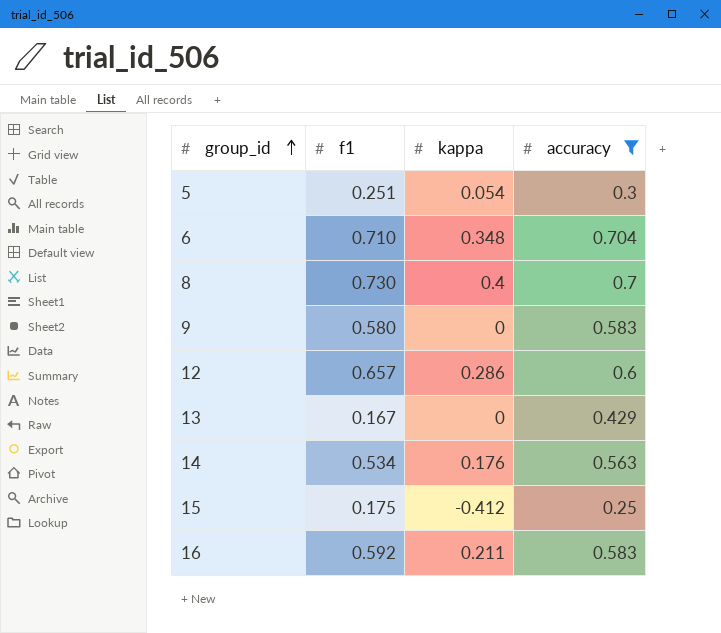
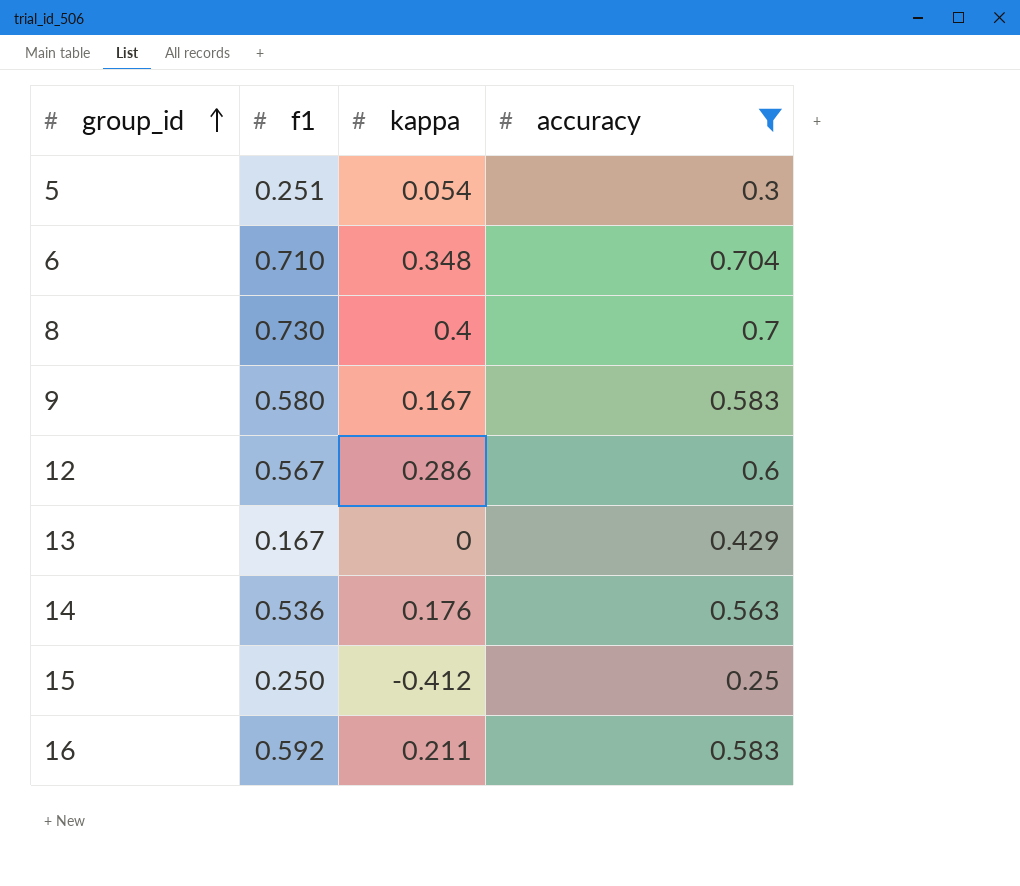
9 | kappa: 0 -> 0.167
12 | f1: 0.657 -> 0.567
14 | f1: 0.534 -> 0.536
15 | f1: 0.175 -> 0.250

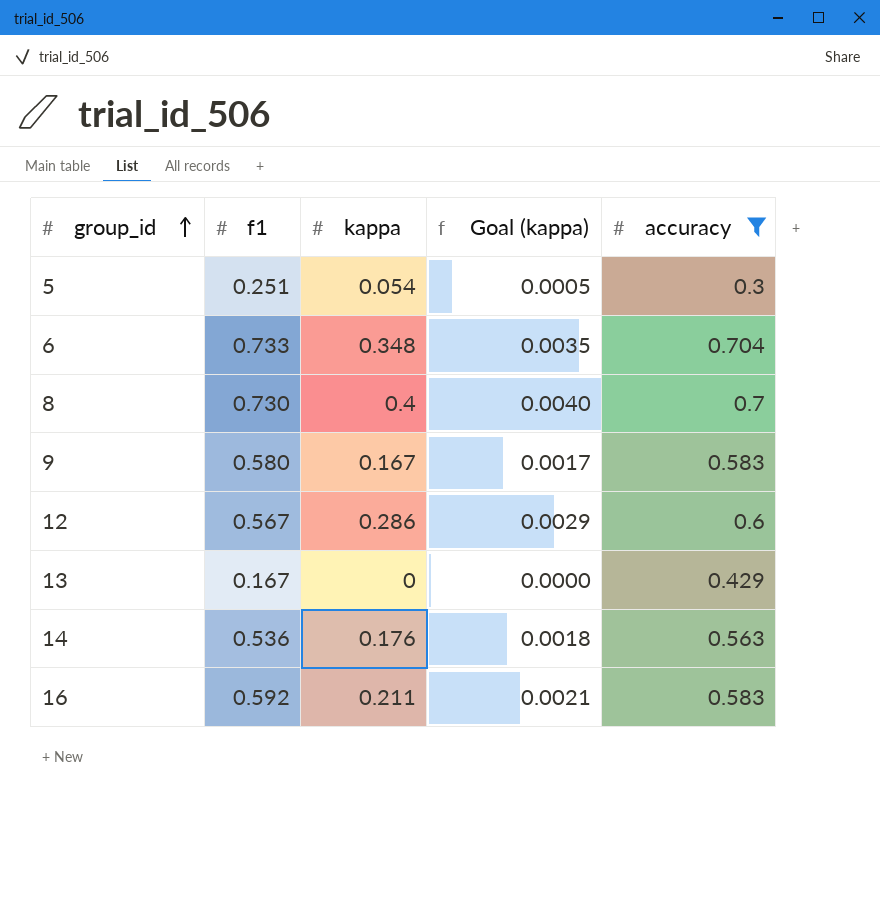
column Goal (kappa) | formula: none -> [kappa] * 0.01
row 15: 0.250 | -0.412 | 0.25 -> none
6 | f1: 0.710 -> 0.733

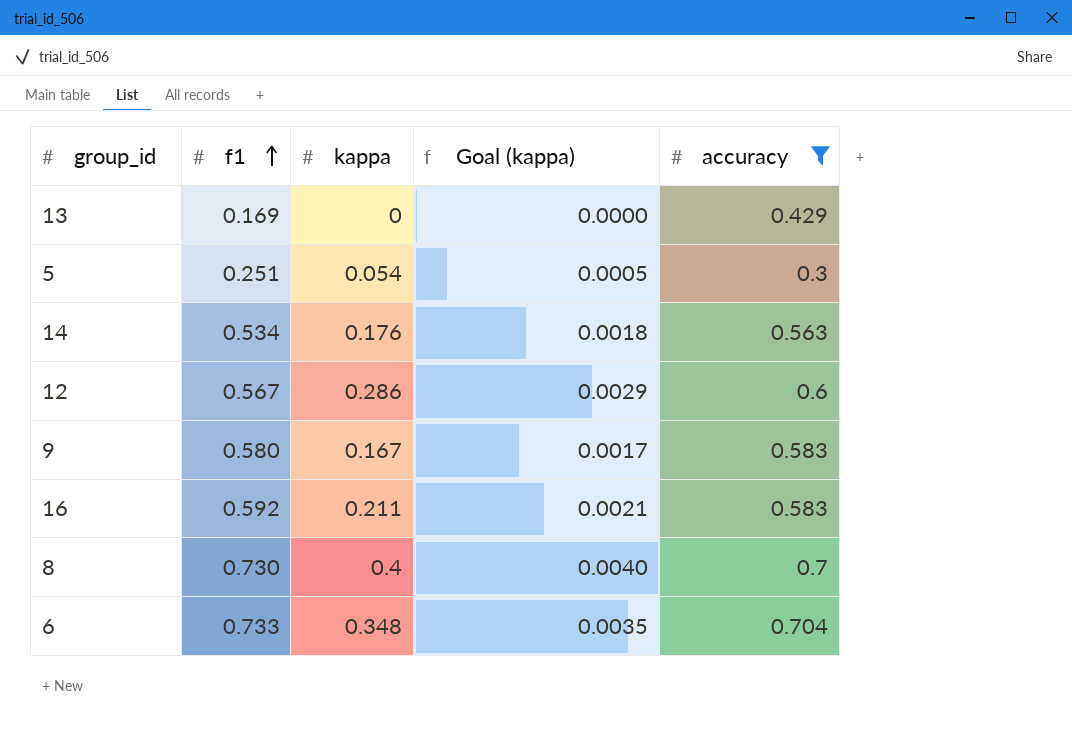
row order: group_id ascending -> f1 ascending
13 | f1: 0.167 -> 0.169
14 | f1: 0.536 -> 0.534

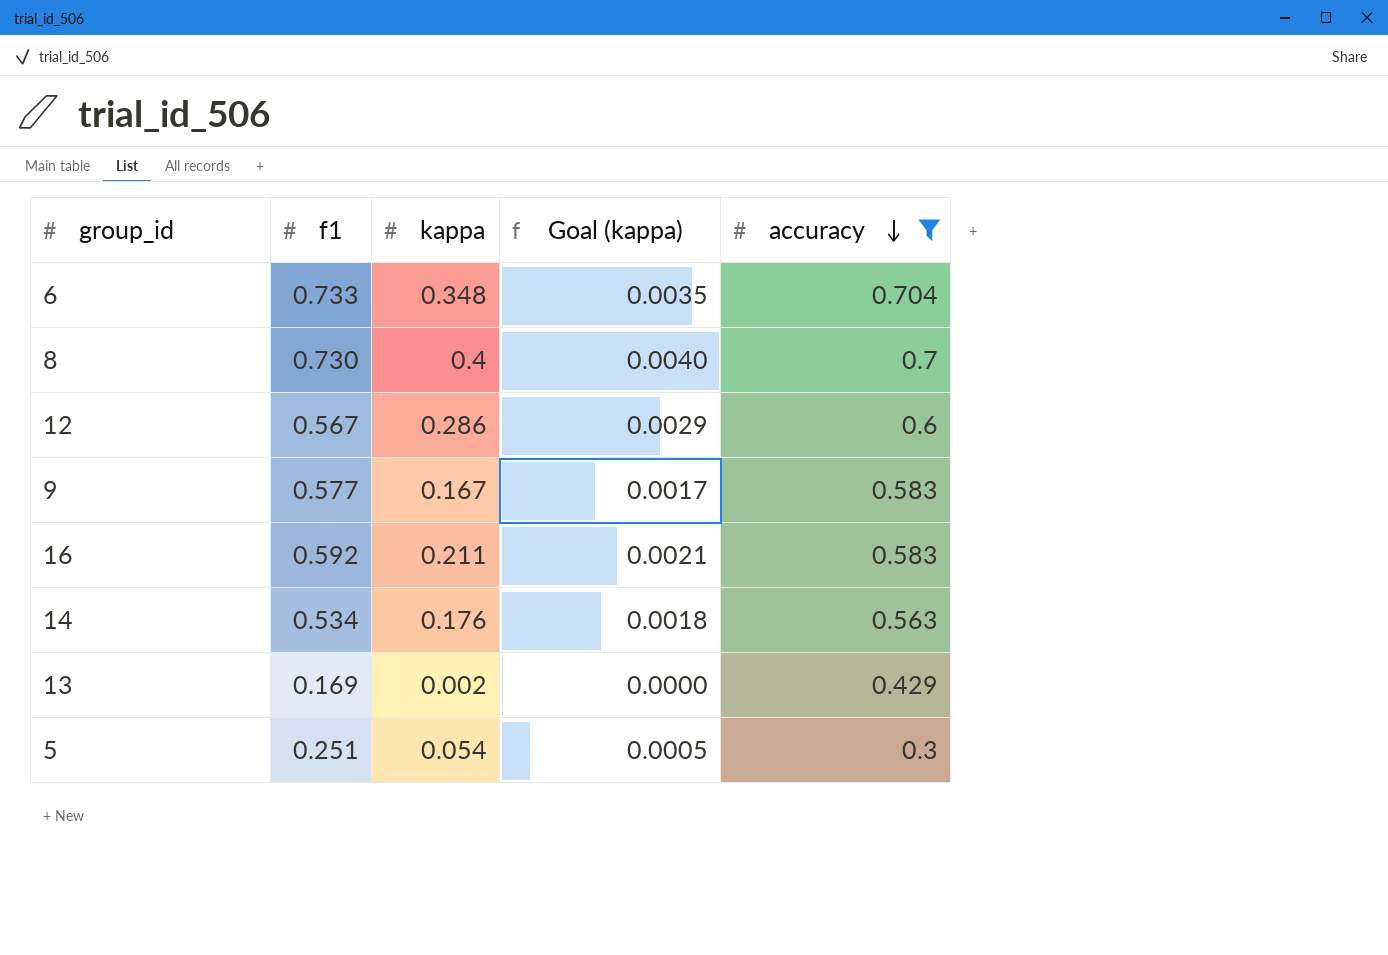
row order: f1 ascending -> accuracy descending
9 | f1: 0.580 -> 0.577
13 | kappa: 0 -> 0.002

